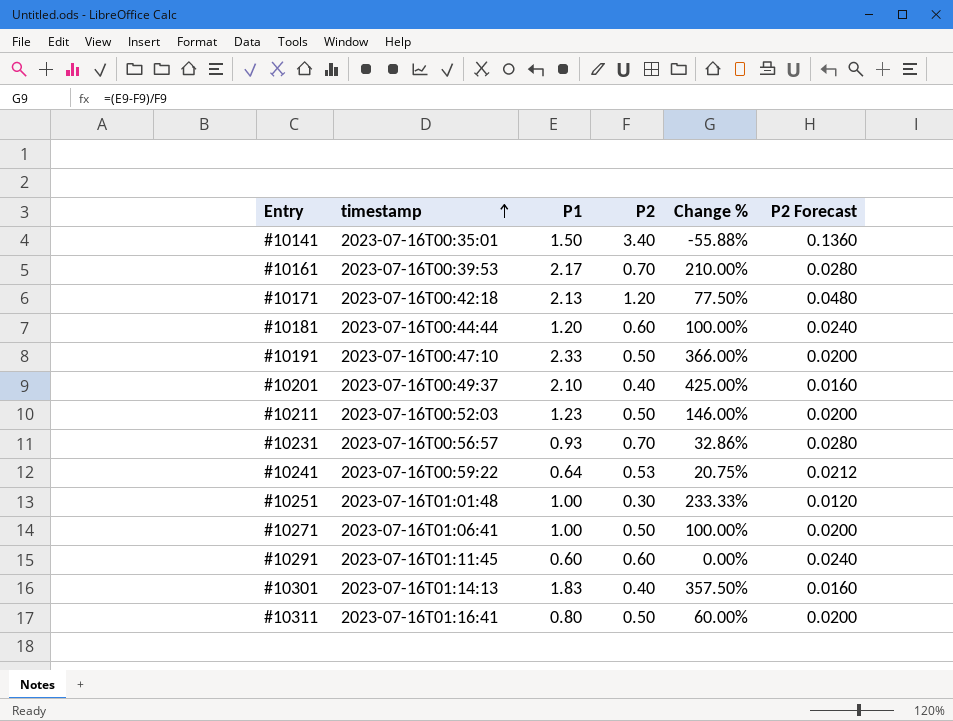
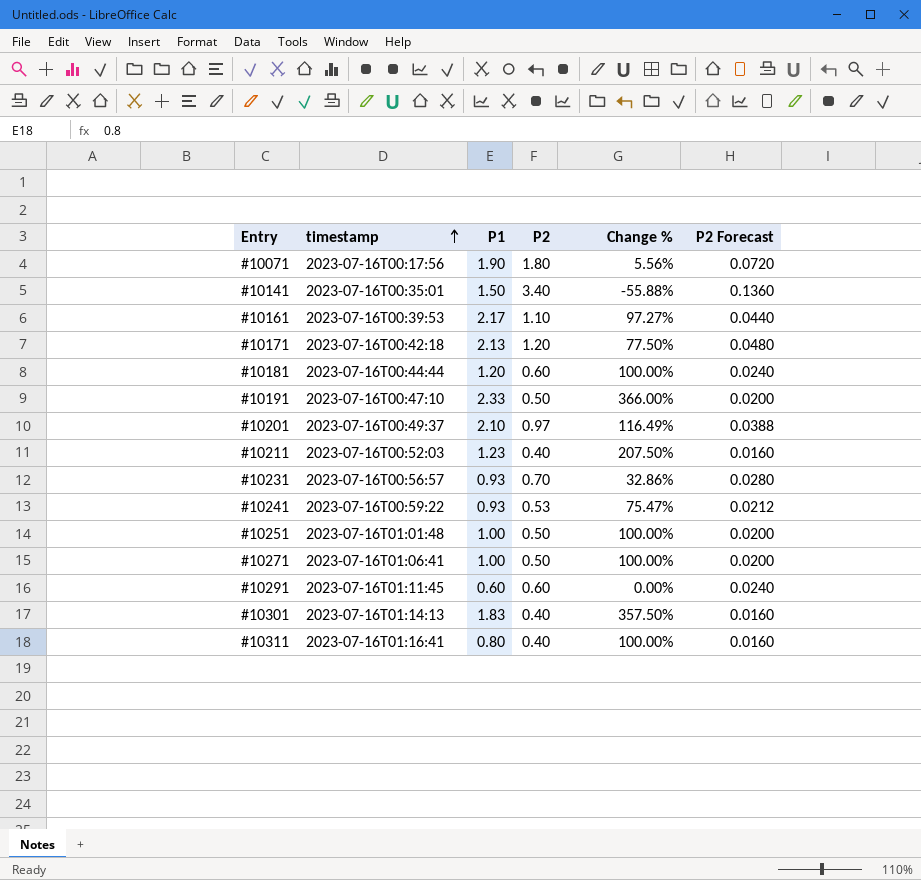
row #10071: none -> 2023-07-16T00:17:56 | 1.90 | 1.80 | 5.56% | 0.0720
#10161 | P2: 0.70 -> 1.10
#10161 | Change %: 210.00% -> 97.27%
#10161 | P2 Forecast: 0.0280 -> 0.0440
#10201 | P2: 0.40 -> 0.97
#10201 | Change %: 425.00% -> 116.49%
#10201 | P2 Forecast: 0.0160 -> 0.0388
#10211 | P2: 0.50 -> 0.40
#10211 | Change %: 146.00% -> 207.50%
#10211 | P2 Forecast: 0.0200 -> 0.0160
#10241 | P1: 0.64 -> 0.93
#10241 | Change %: 20.75% -> 75.47%
#10251 | P2: 0.30 -> 0.50
#10251 | Change %: 233.33% -> 100.00%
#10251 | P2 Forecast: 0.0120 -> 0.0200
#10311 | P2: 0.50 -> 0.40
#10311 | Change %: 60.00% -> 100.00%
#10311 | P2 Forecast: 0.0200 -> 0.0160

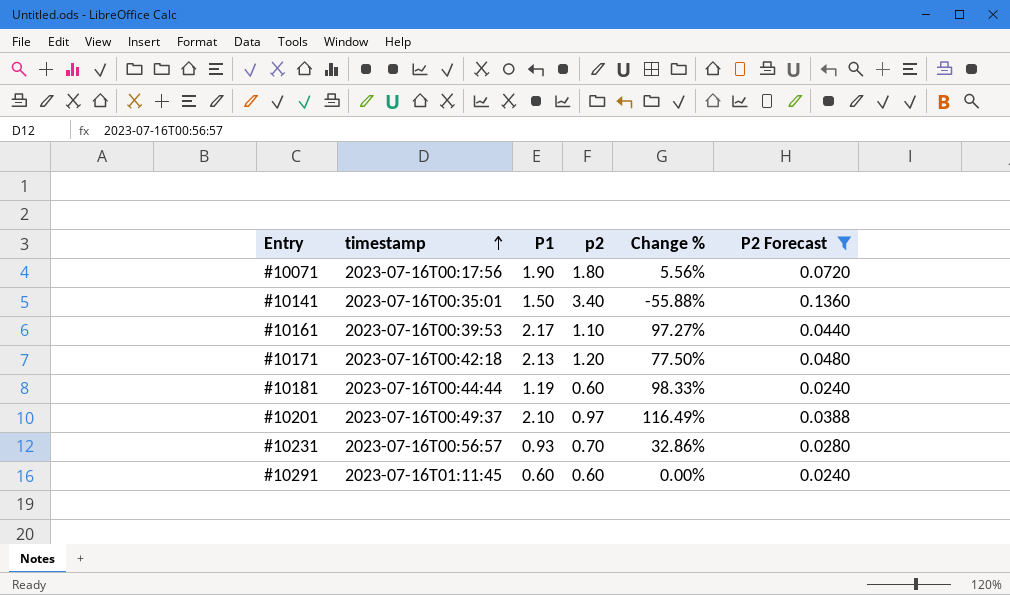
filter: none -> P2 Forecast >= 0.0240
column name: P2 -> p2
#10181 | P1: 1.20 -> 1.19
#10181 | Change %: 100.00% -> 98.33%

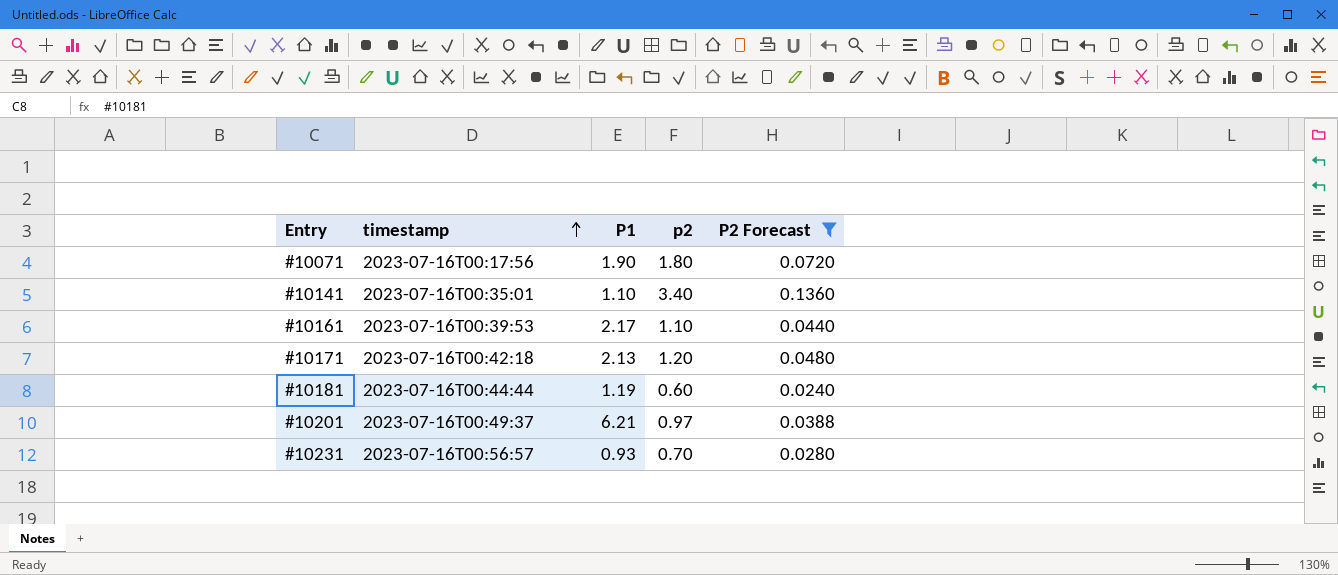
column Change % | formula: ([P1] - [p2]) / [p2] -> none
row #10291: 2023-07-16T01:11:45 | 0.60 | 0.60 | 0.00% | 0.0240 -> none
#10141 | P1: 1.50 -> 1.10
#10201 | P1: 2.10 -> 6.21

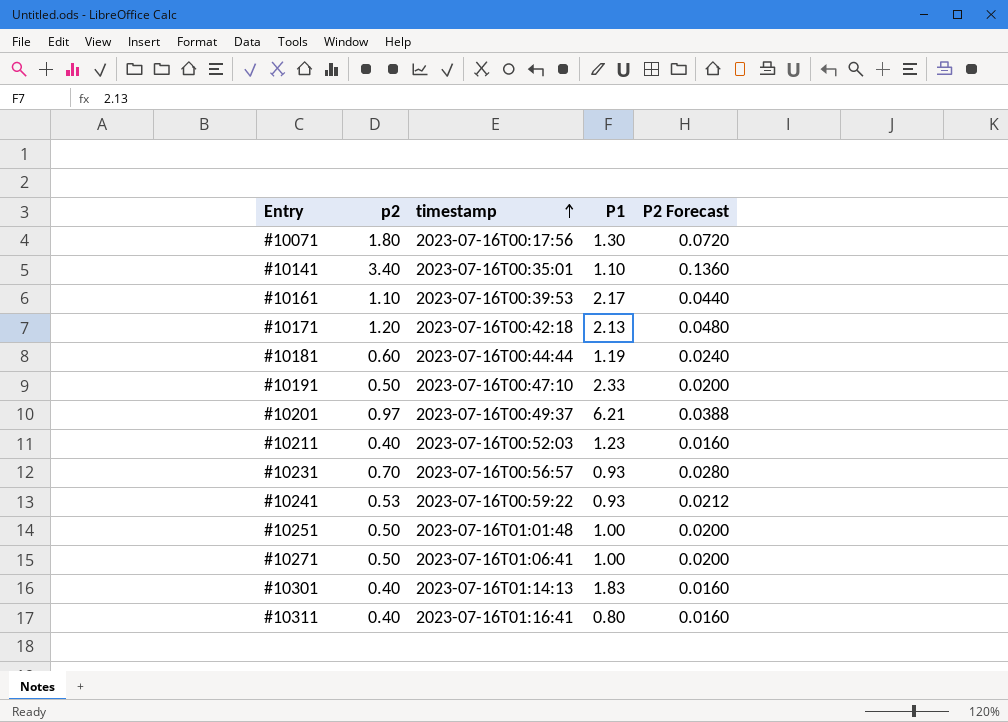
filter: P2 Forecast >= 0.0240 -> none
column p2 | position: 4 -> 2
#10071 | P1: 1.90 -> 1.30

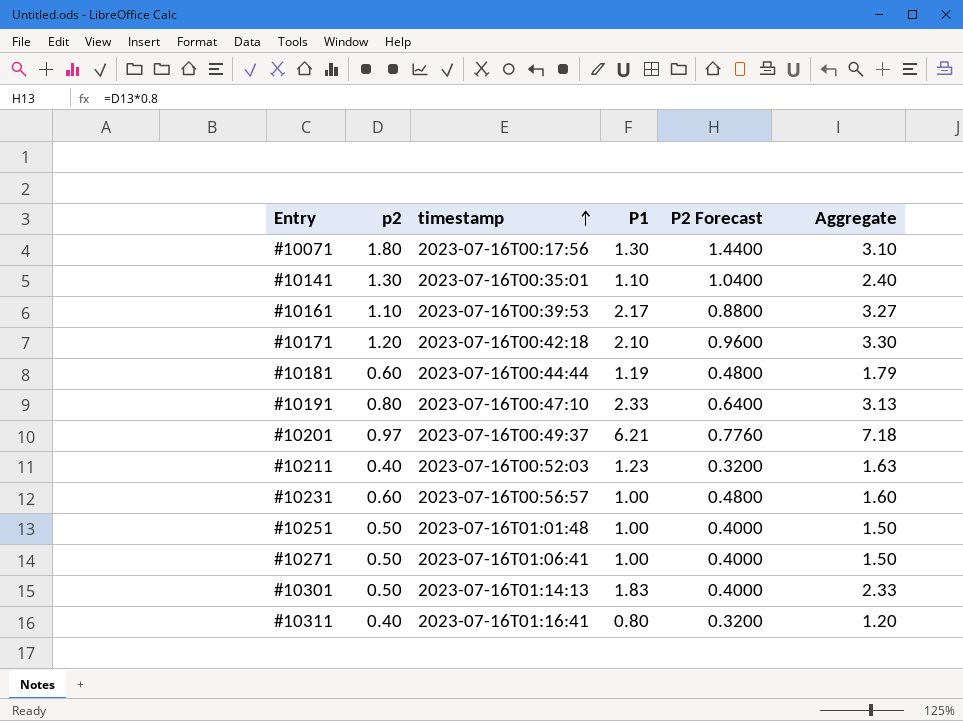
column P2 Forecast | formula: [p2] * 0.04 -> [p2] * 0.8
column Aggregate | formula: none -> [p2] + [P1]
row #10241: 0.53 | 2023-07-16T00:59:22 | 0.93 | 0.0212 -> none
#10141 | p2: 3.40 -> 1.30
#10171 | P1: 2.13 -> 2.10
#10191 | p2: 0.50 -> 0.80
#10231 | p2: 0.70 -> 0.60
#10231 | P1: 0.93 -> 1.00
#10301 | p2: 0.40 -> 0.50

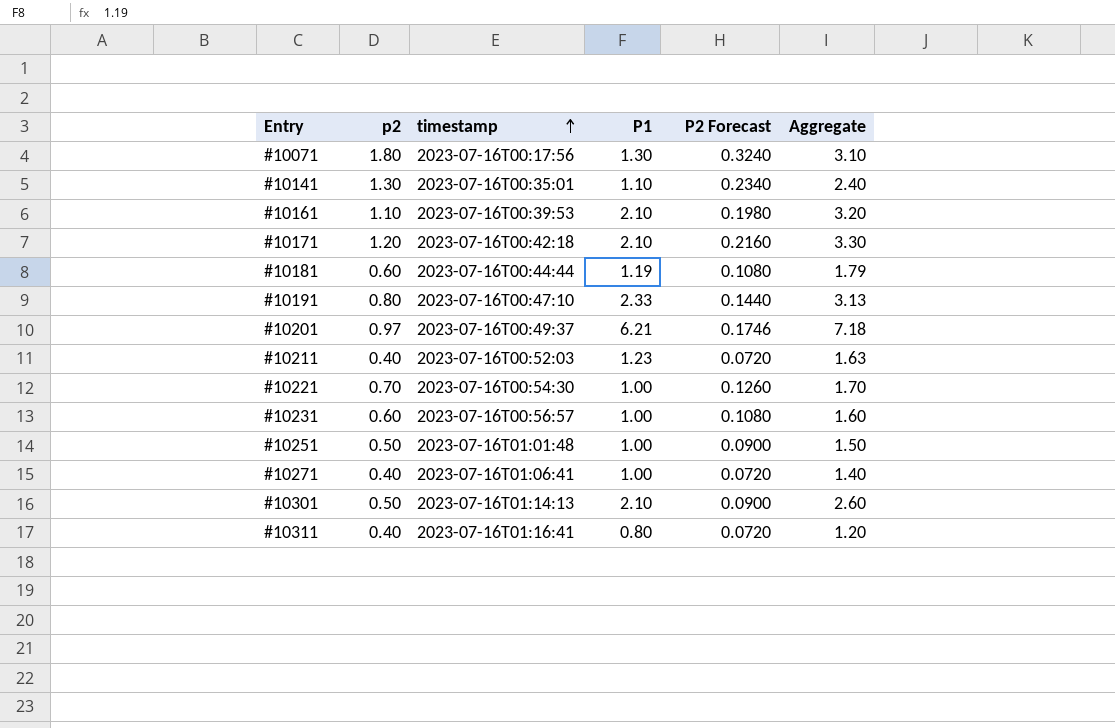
column P2 Forecast | formula: [p2] * 0.8 -> [p2] * 0.18
#10161 | P1: 2.17 -> 2.10
#10161 | Aggregate: 3.27 -> 3.20
row #10221: none -> 0.70 | 2023-07-16T00:54:30 | 1.00 | 0.1260 | 1.70
#10271 | p2: 0.50 -> 0.40
#10271 | Aggregate: 1.50 -> 1.40
#10301 | P1: 1.83 -> 2.10
#10301 | Aggregate: 2.33 -> 2.60

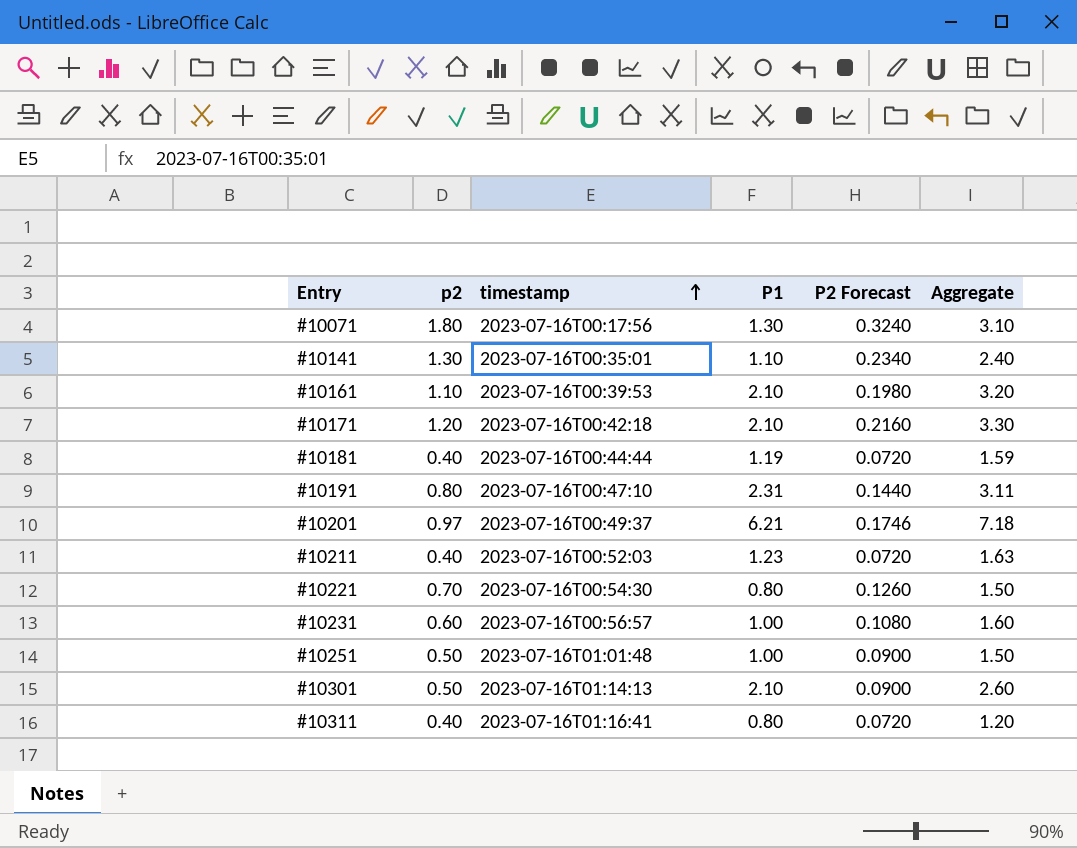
row #10271: 0.40 | 2023-07-16T01:06:41 | 1.00 | 0.0720 | 1.40 -> none
#10181 | p2: 0.60 -> 0.40
#10181 | P2 Forecast: 0.1080 -> 0.0720
#10181 | Aggregate: 1.79 -> 1.59
#10191 | P1: 2.33 -> 2.31
#10191 | Aggregate: 3.13 -> 3.11
#10221 | P1: 1.00 -> 0.80
#10221 | Aggregate: 1.70 -> 1.50

